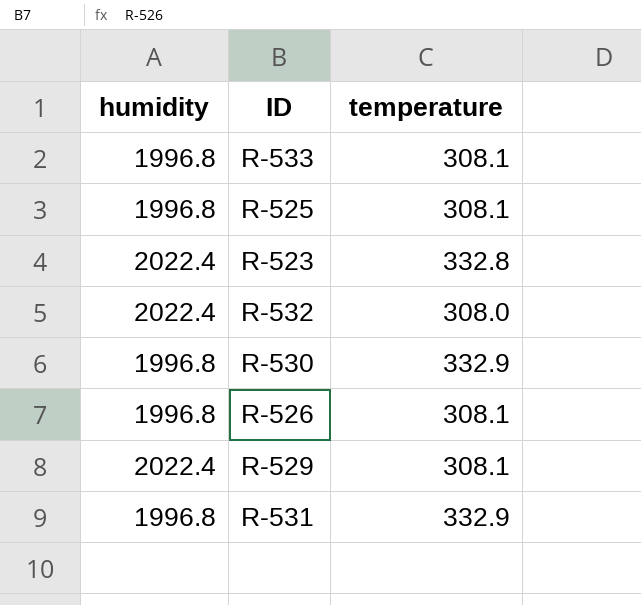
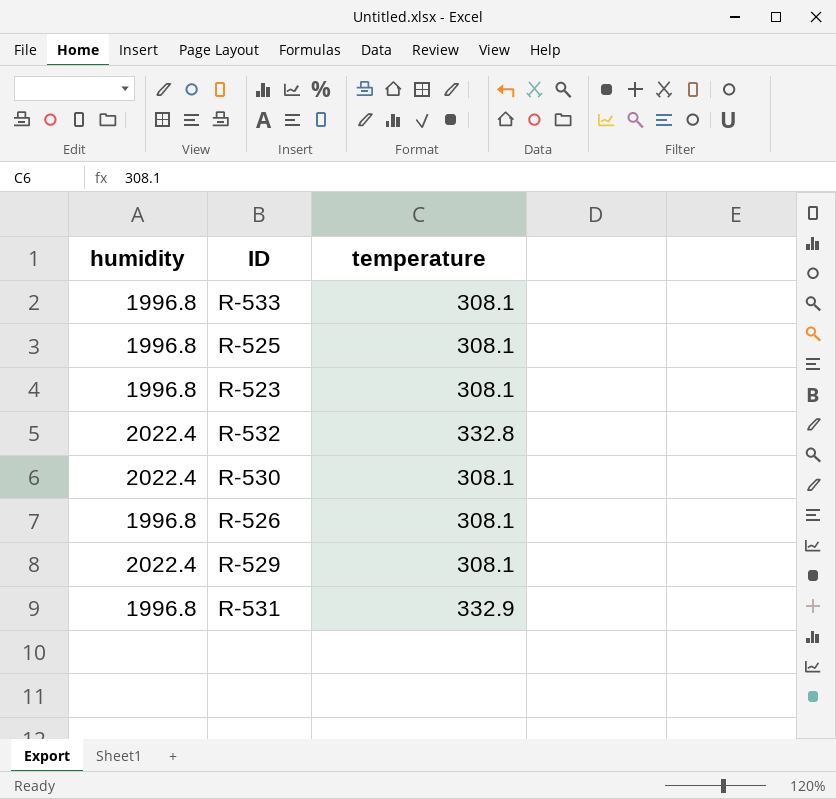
R-523 | humidity: 2022.4 -> 1996.8
R-523 | temperature: 332.8 -> 308.1
R-532 | temperature: 308.0 -> 332.8
R-530 | humidity: 1996.8 -> 2022.4
R-530 | temperature: 332.9 -> 308.1

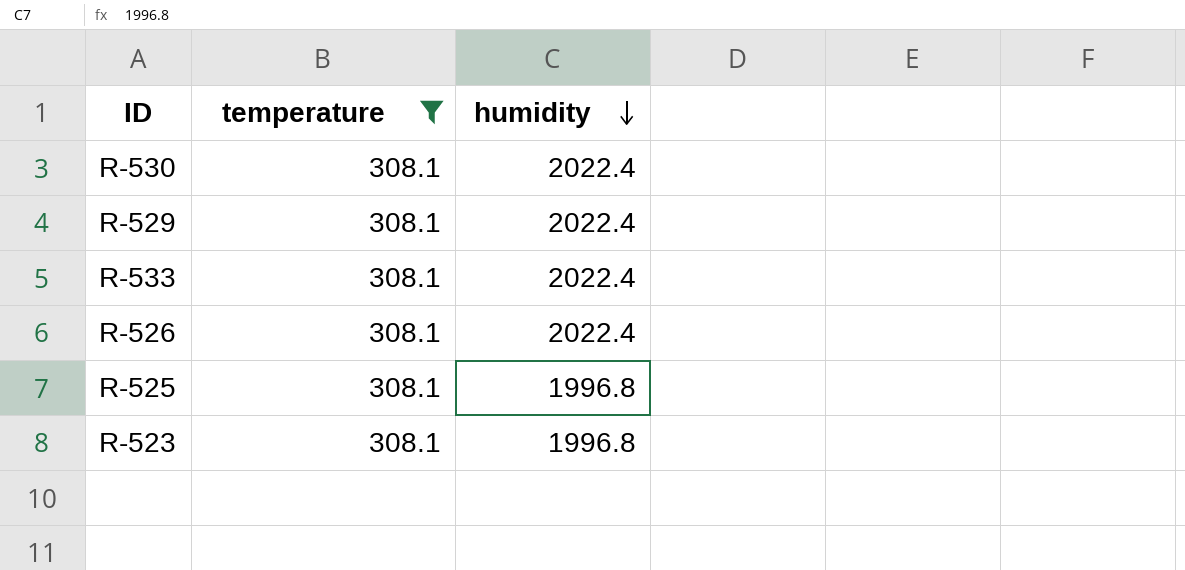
filter: none -> temperature = 308.1
row order: none -> humidity descending
column humidity | position: 1 -> 3
R-533 | humidity: 1996.8 -> 2022.4
R-526 | humidity: 1996.8 -> 2022.4

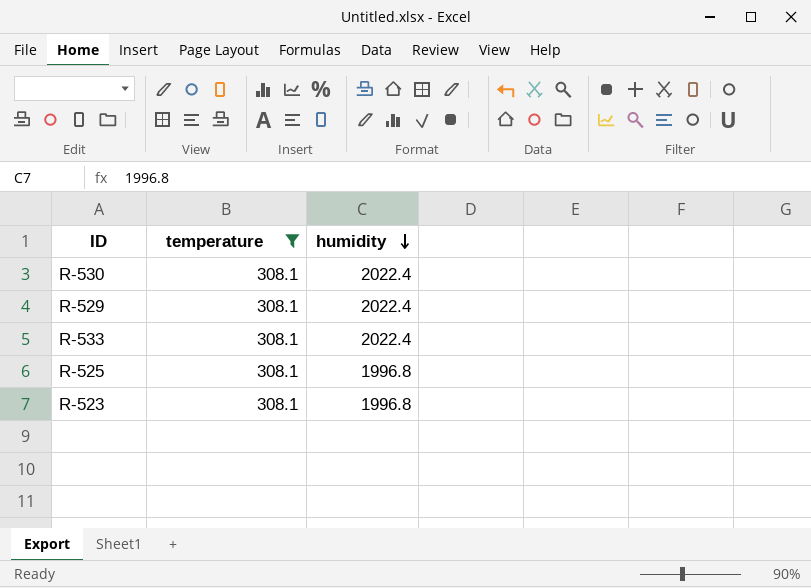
row R-526: 308.1 | 2022.4 -> none

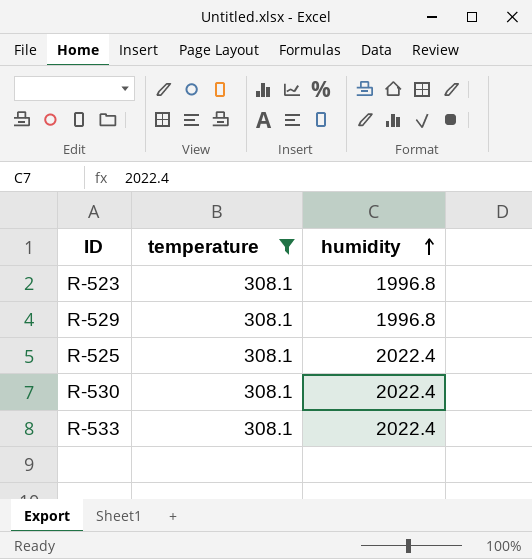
row order: humidity descending -> humidity ascending
R-529 | humidity: 2022.4 -> 1996.8
R-525 | humidity: 1996.8 -> 2022.4

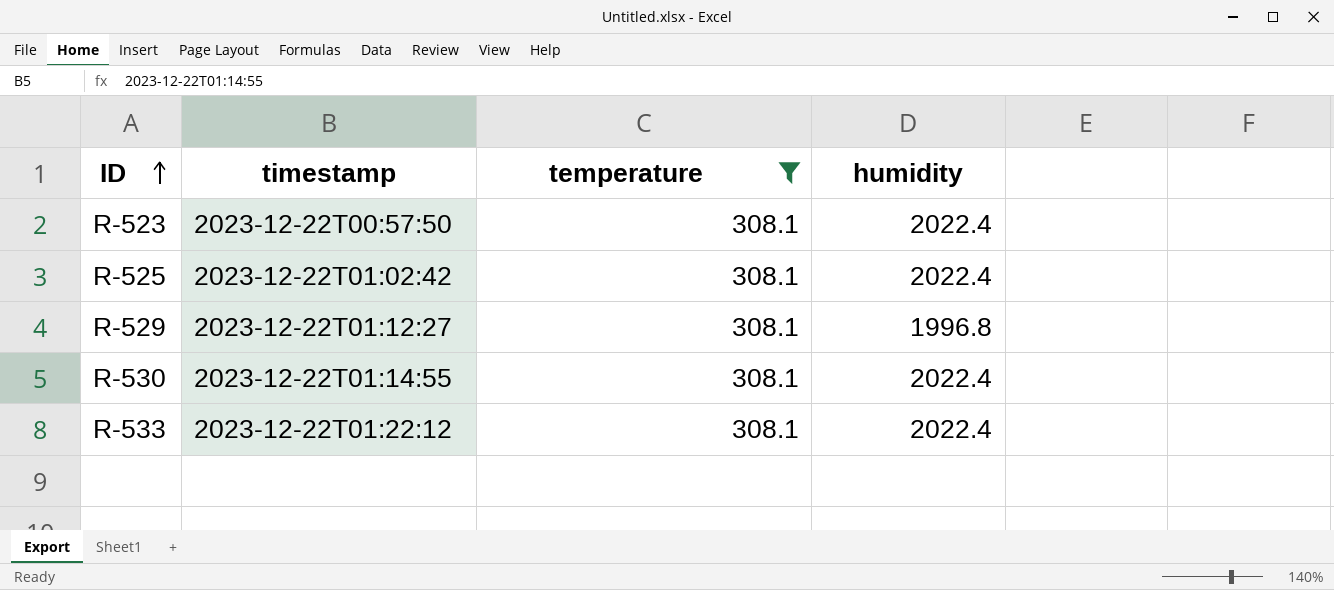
row order: humidity ascending -> ID ascending
column timestamp | position: none -> 2
R-523 | humidity: 1996.8 -> 2022.4

